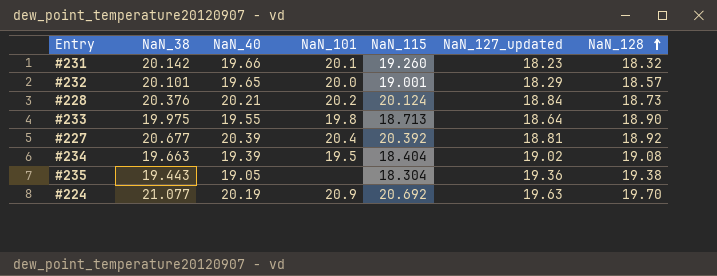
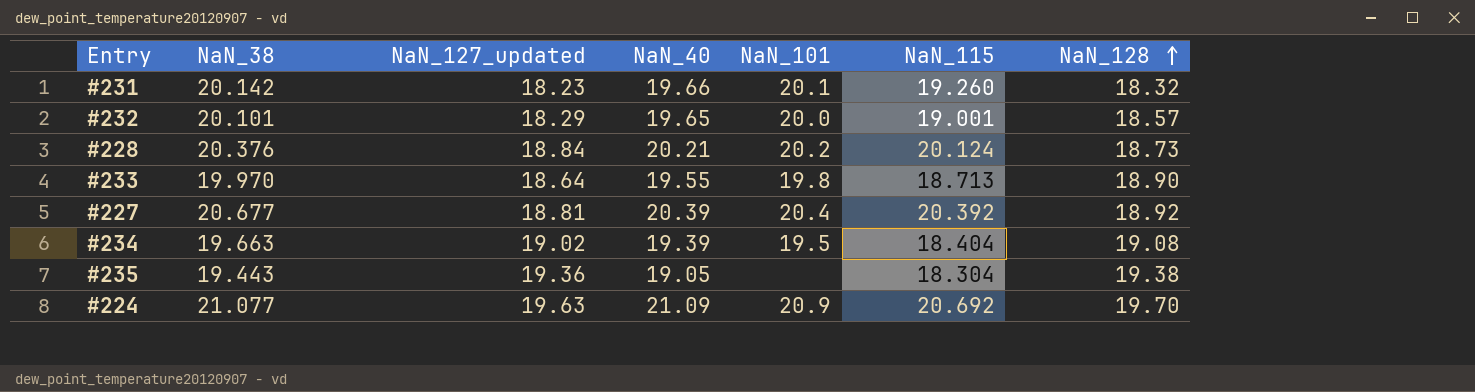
column NaN_127_updated | position: 6 -> 3
#233 | NaN_38: 19.975 -> 19.970
#224 | NaN_40: 20.19 -> 21.09

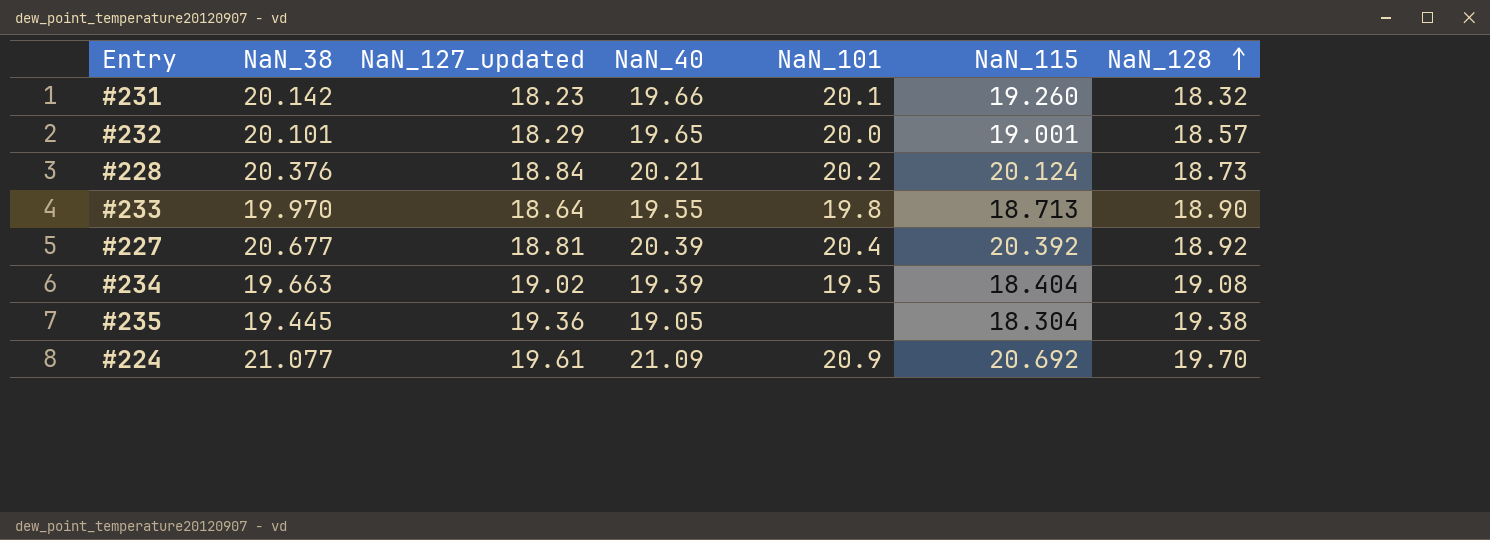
#235 | NaN_38: 19.443 -> 19.445
#224 | NaN_127_updated: 19.63 -> 19.61

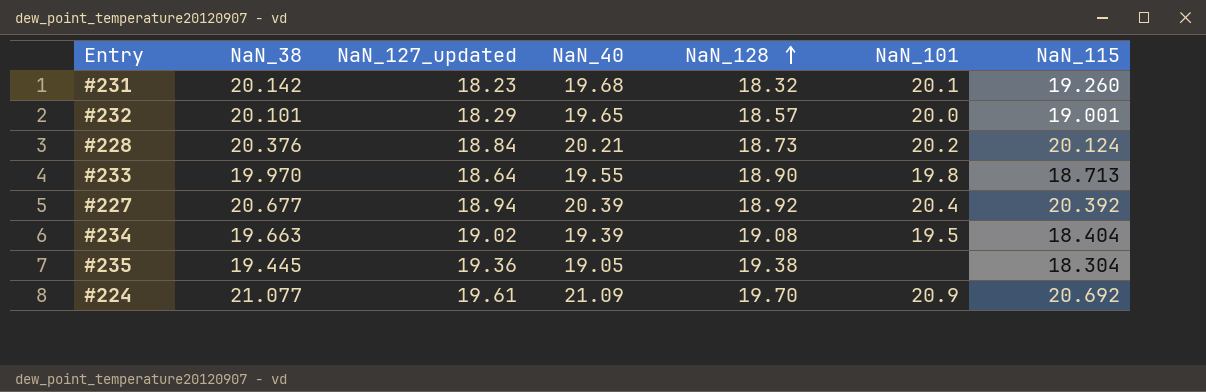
column NaN_128 | position: 7 -> 5
#231 | NaN_40: 19.66 -> 19.68
#227 | NaN_127_updated: 18.81 -> 18.94

